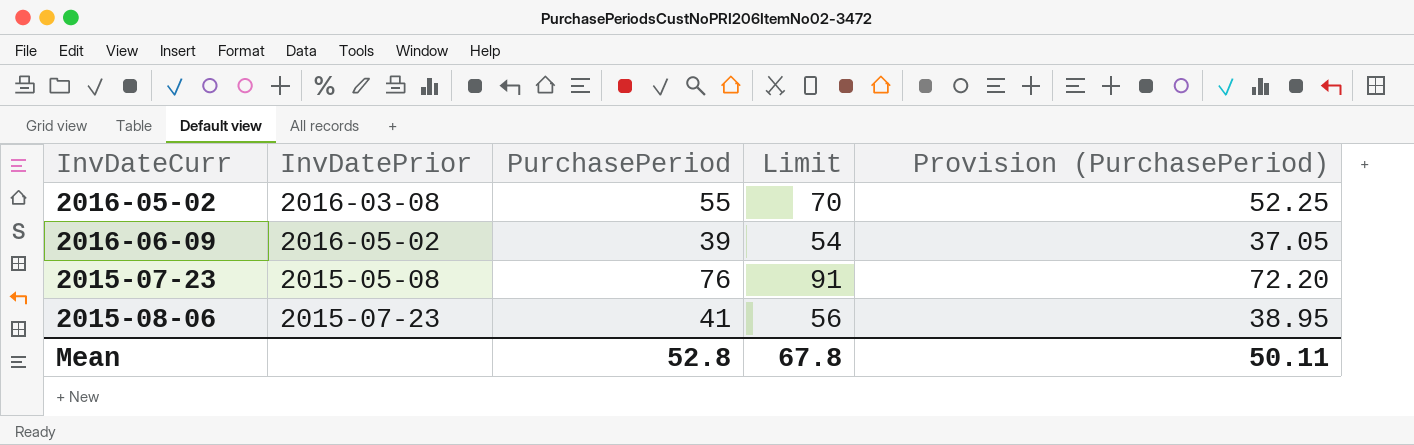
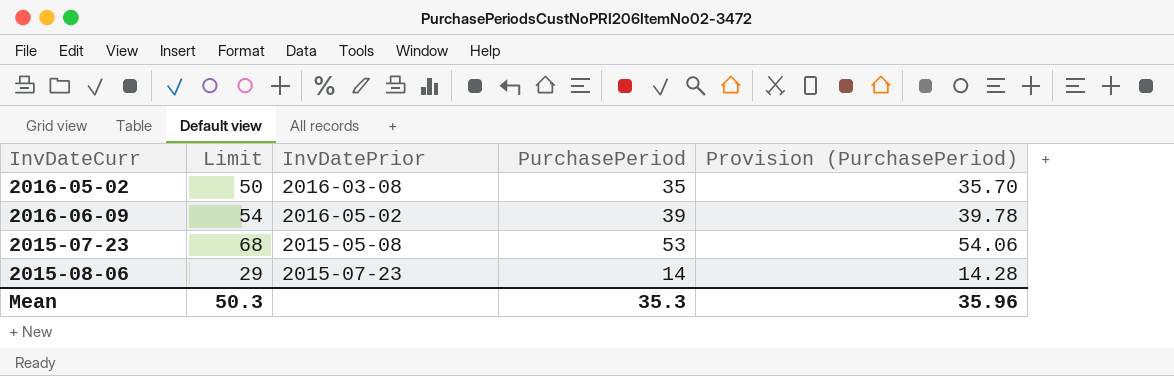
column Limit | position: 4 -> 2
column Provision (PurchasePeriod) | formula: [PurchasePeriod] * 0.95 -> [PurchasePeriod] * 1.02
2016-05-02 | Limit: 70 -> 50
2016-05-02 | PurchasePeriod: 55 -> 35
2015-07-23 | Limit: 91 -> 68
2015-07-23 | PurchasePeriod: 76 -> 53
2015-08-06 | Limit: 56 -> 29
2015-08-06 | PurchasePeriod: 41 -> 14
Mean | Limit: 67.8 -> 50.3
Mean | PurchasePeriod: 52.8 -> 35.3
Mean | Provision (PurchasePeriod): 50.11 -> 35.96

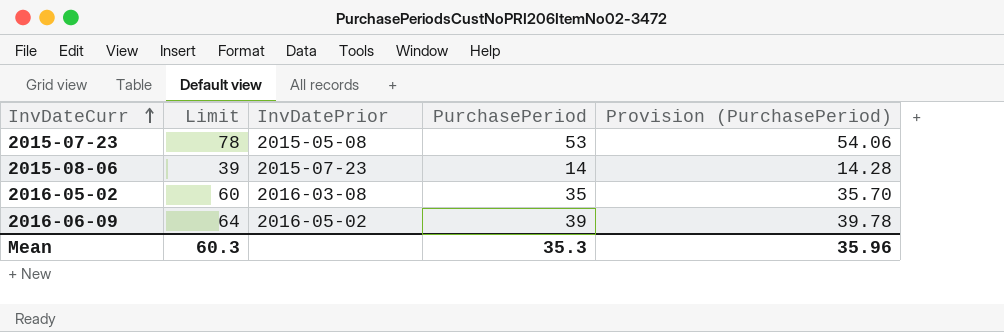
row order: none -> InvDateCurr ascending
column Limit | formula: [PurchasePeriod] + 15 -> [PurchasePeriod] + 25
Mean | Limit: 50.3 -> 60.3

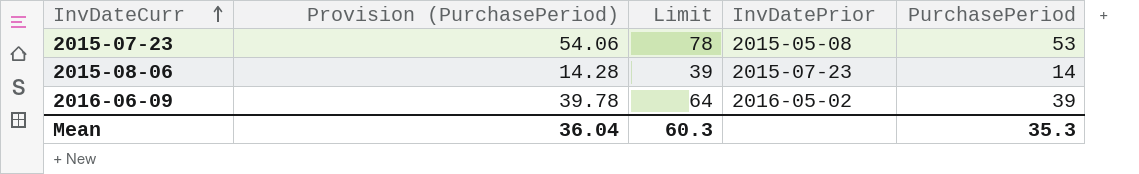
column Provision (PurchasePeriod) | position: 5 -> 2
row 2016-05-02: 60 | 2016-03-08 | 35 | 35.70 -> none
Mean | Provision (PurchasePeriod): 35.96 -> 36.04

